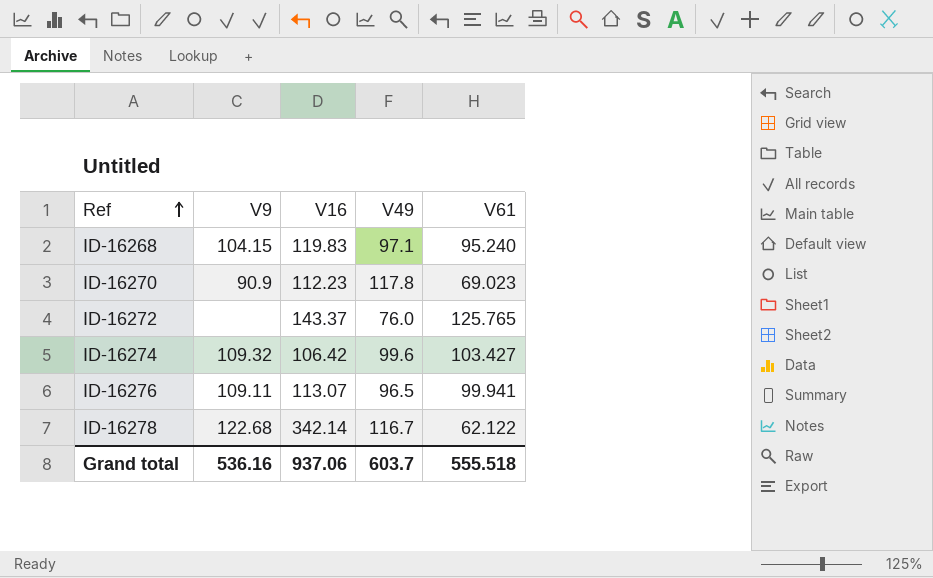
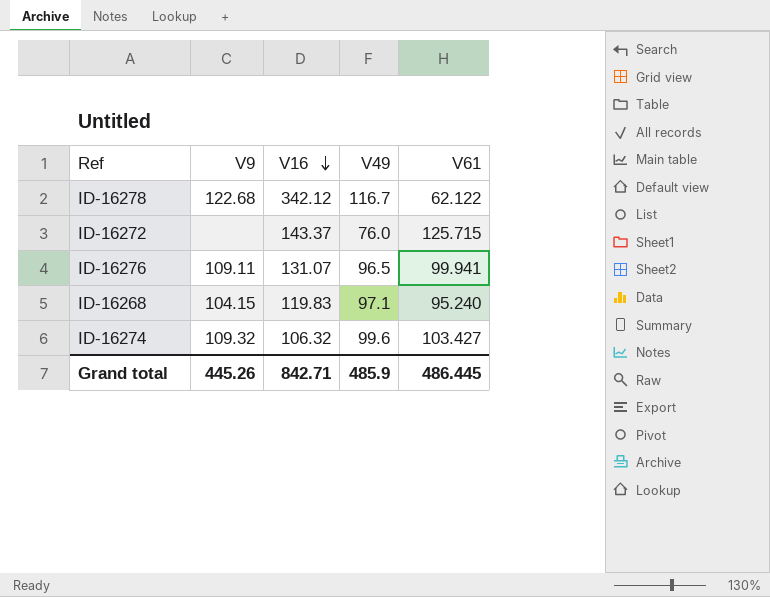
row order: Ref ascending -> V16 descending
row ID-16270: 90.9 | 112.23 | 117.8 | 69.023 -> none
ID-16278 | V16: 342.14 -> 342.12
ID-16272 | V61: 125.765 -> 125.715
ID-16276 | V16: 113.07 -> 131.07
ID-16274 | V16: 106.42 -> 106.32
Grand total | V9: 536.16 -> 445.26
Grand total | V16: 937.06 -> 842.71
Grand total | V49: 603.7 -> 485.9
Grand total | V61: 555.518 -> 486.445

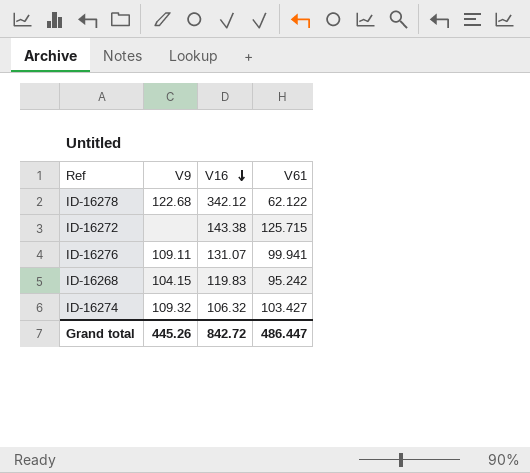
column V49 | position: 4 -> none
ID-16272 | V16: 143.37 -> 143.38
ID-16268 | V61: 95.240 -> 95.242
Grand total | V16: 842.71 -> 842.72
Grand total | V61: 486.445 -> 486.447

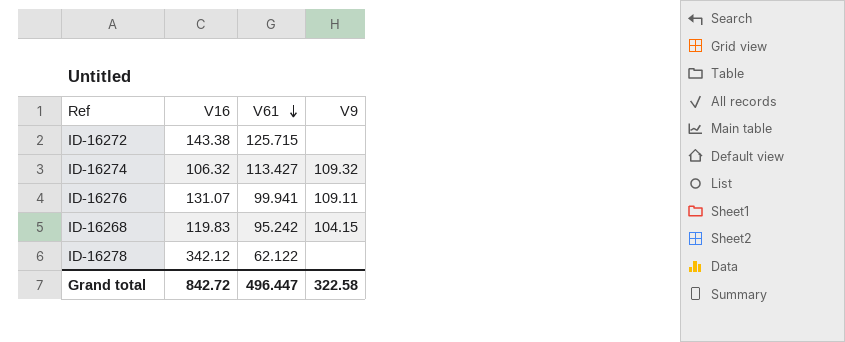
row order: V16 descending -> V61 descending
column V9 | position: 2 -> 4
ID-16274 | V61: 103.427 -> 113.427
ID-16278 | V9: 122.68 -> none
Grand total | V61: 486.447 -> 496.447
Grand total | V9: 445.26 -> 322.58

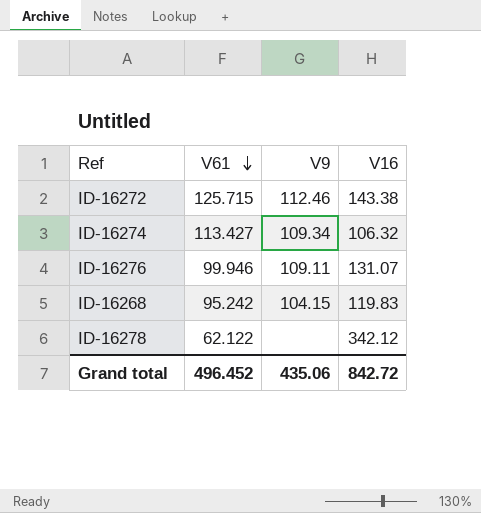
column V16 | position: 2 -> 4
ID-16272 | V9: none -> 112.46
ID-16274 | V9: 109.32 -> 109.34
ID-16276 | V61: 99.941 -> 99.946
Grand total | V61: 496.447 -> 496.452
Grand total | V9: 322.58 -> 435.06

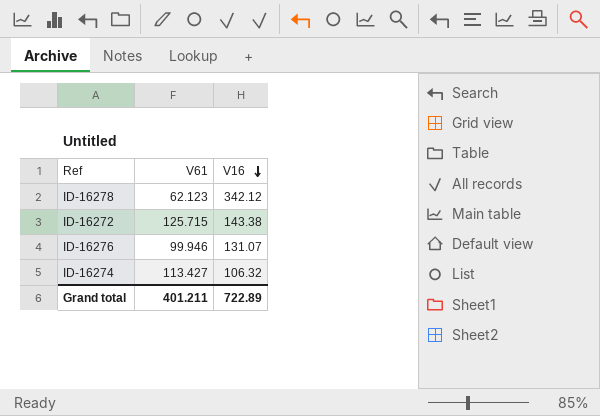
row order: V61 descending -> V16 descending
column V9 | position: 3 -> none
row ID-16268: 95.242 | 104.15 | 119.83 -> none
ID-16278 | V61: 62.122 -> 62.123
Grand total | V61: 496.452 -> 401.211
Grand total | V16: 842.72 -> 722.89

